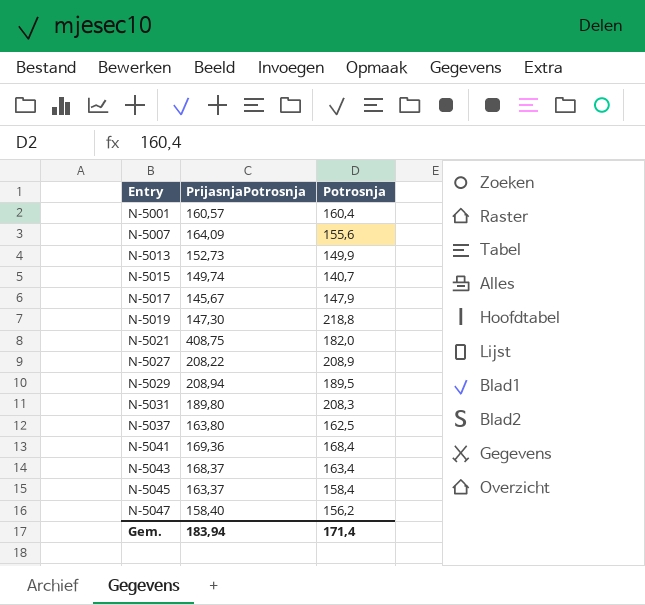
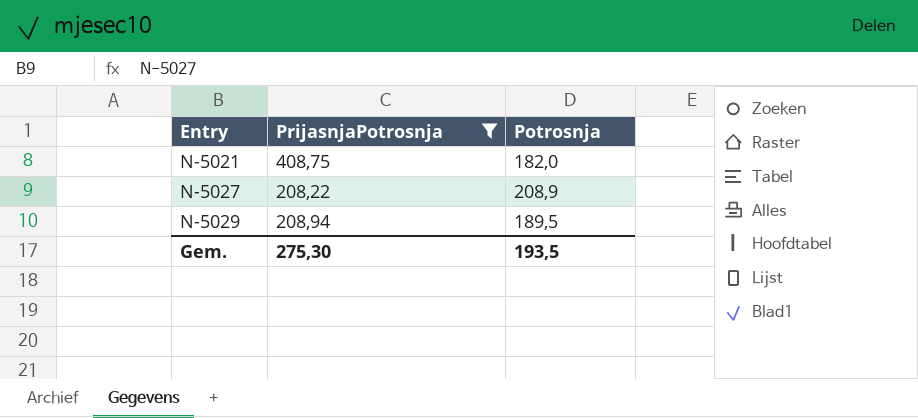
filter: none -> PrijasnjaPotrosnja >= 208,22
Gem. | PrijasnjaPotrosnja: 183,94 -> 275,30
Gem. | Potrosnja: 171,4 -> 193,5

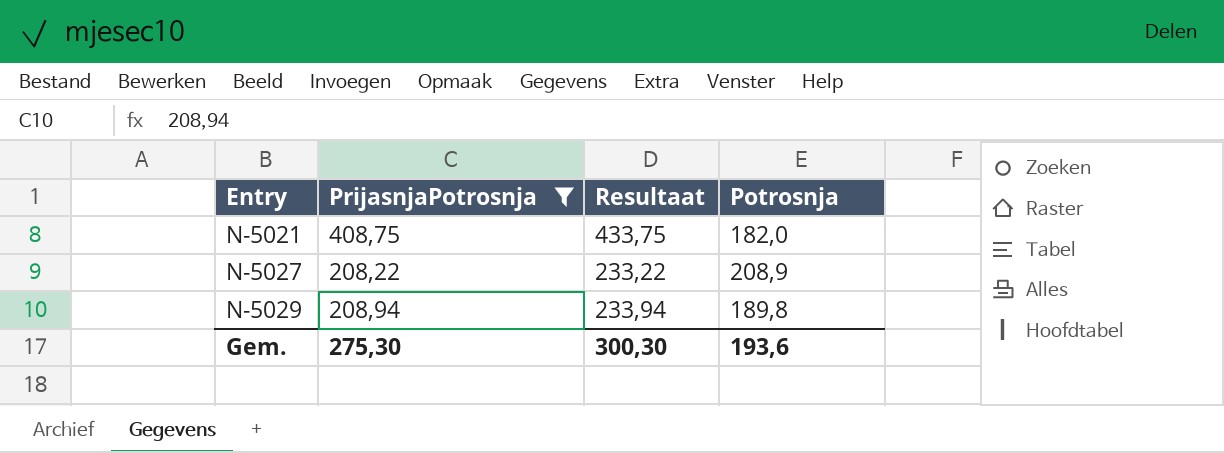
column Resultaat | formula: none -> [PrijasnjaPotrosnja] + 25
N-5029 | Potrosnja: 189,5 -> 189,8
Gem. | Potrosnja: 193,5 -> 193,6

